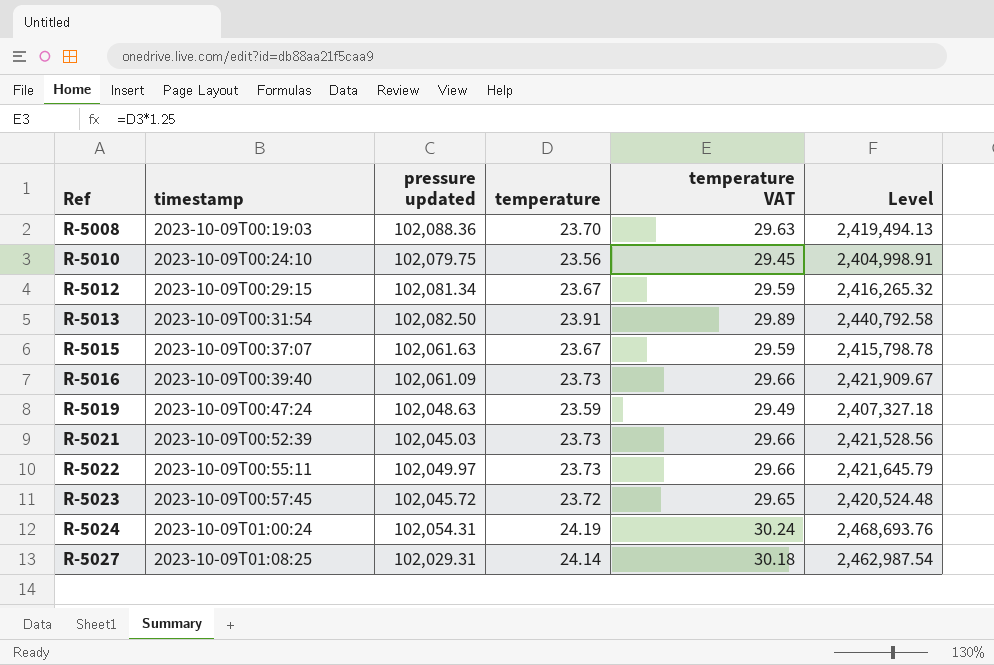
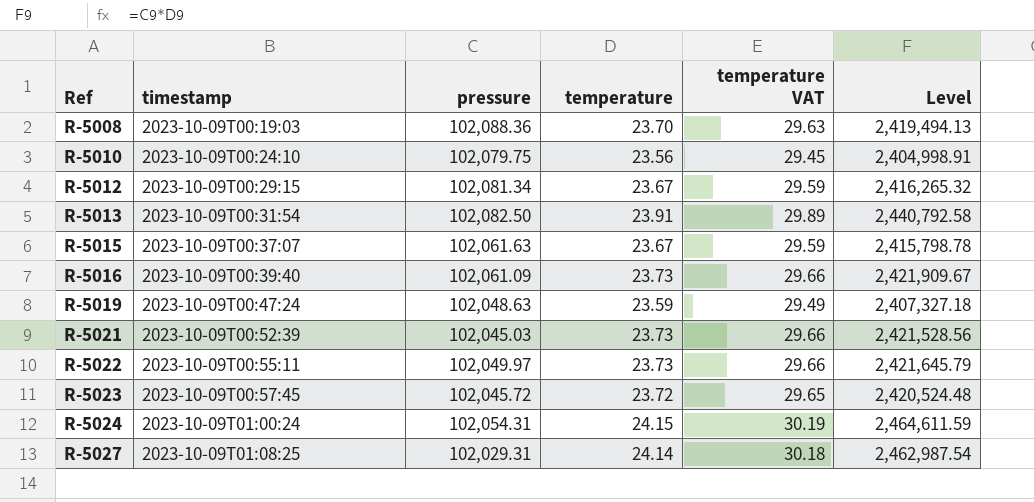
column name: pressure updated -> pressure
R-5024 | temperature: 24.19 -> 24.15
R-5024 | temperature VAT: 30.24 -> 30.19
R-5024 | Level: 2,468,693.76 -> 2,464,611.59

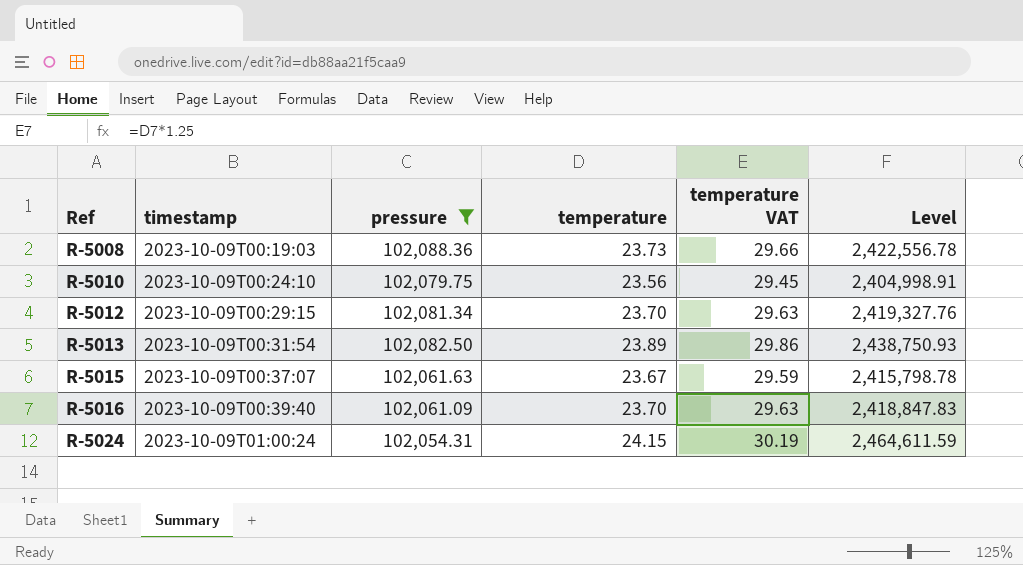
filter: none -> pressure >= 102,054.31
R-5008 | temperature: 23.70 -> 23.73
R-5008 | temperature VAT: 29.63 -> 29.66
R-5008 | Level: 2,419,494.13 -> 2,422,556.78
R-5012 | temperature: 23.67 -> 23.70
R-5012 | temperature VAT: 29.59 -> 29.63
R-5012 | Level: 2,416,265.32 -> 2,419,327.76
R-5013 | temperature: 23.91 -> 23.89
R-5013 | temperature VAT: 29.89 -> 29.86
R-5013 | Level: 2,440,792.58 -> 2,438,750.93
R-5016 | temperature: 23.73 -> 23.70
R-5016 | temperature VAT: 29.66 -> 29.63
R-5016 | Level: 2,421,909.67 -> 2,418,847.83

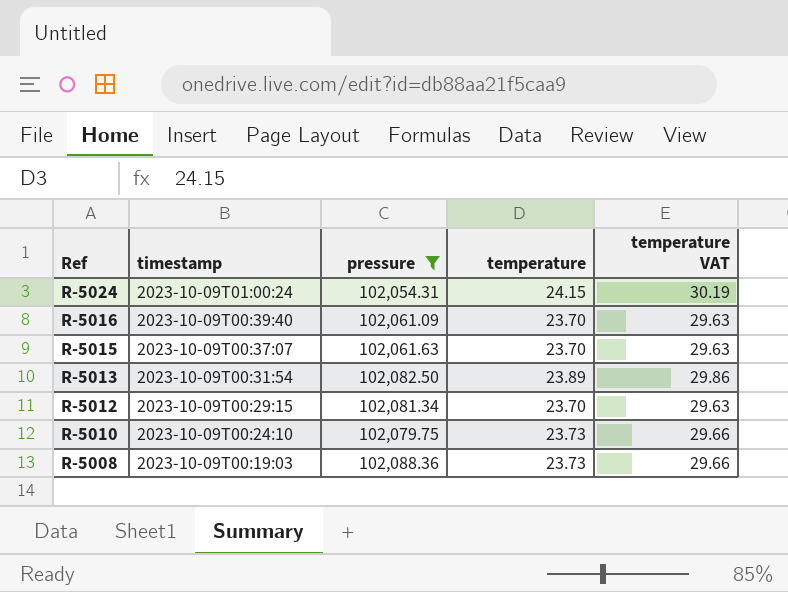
row order: Ref ascending -> Ref descending
column Level | formula: [pressure] * [temperature] -> none
R-5015 | temperature: 23.67 -> 23.70
R-5015 | temperature VAT: 29.59 -> 29.63
R-5010 | temperature: 23.56 -> 23.73
R-5010 | temperature VAT: 29.45 -> 29.66

